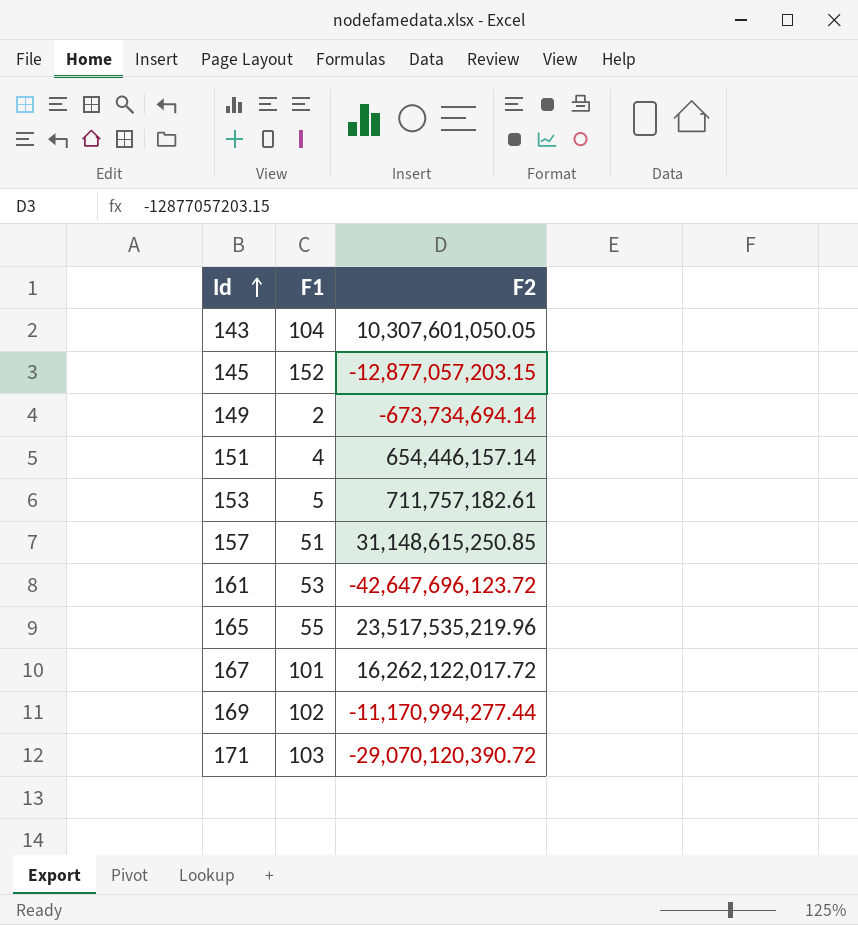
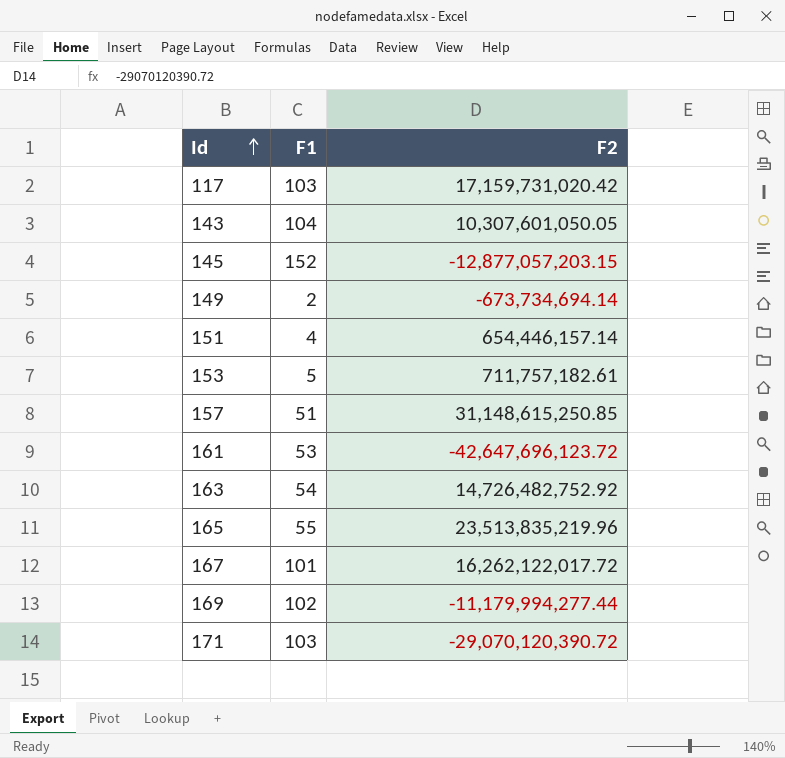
row 117: none -> 103 | 17,159,731,020.42
row 163: none -> 54 | 14,726,482,752.92
165 | F2: 23,517,535,219.96 -> 23,513,835,219.96
169 | F2: -11,170,994,277.44 -> -11,179,994,277.44

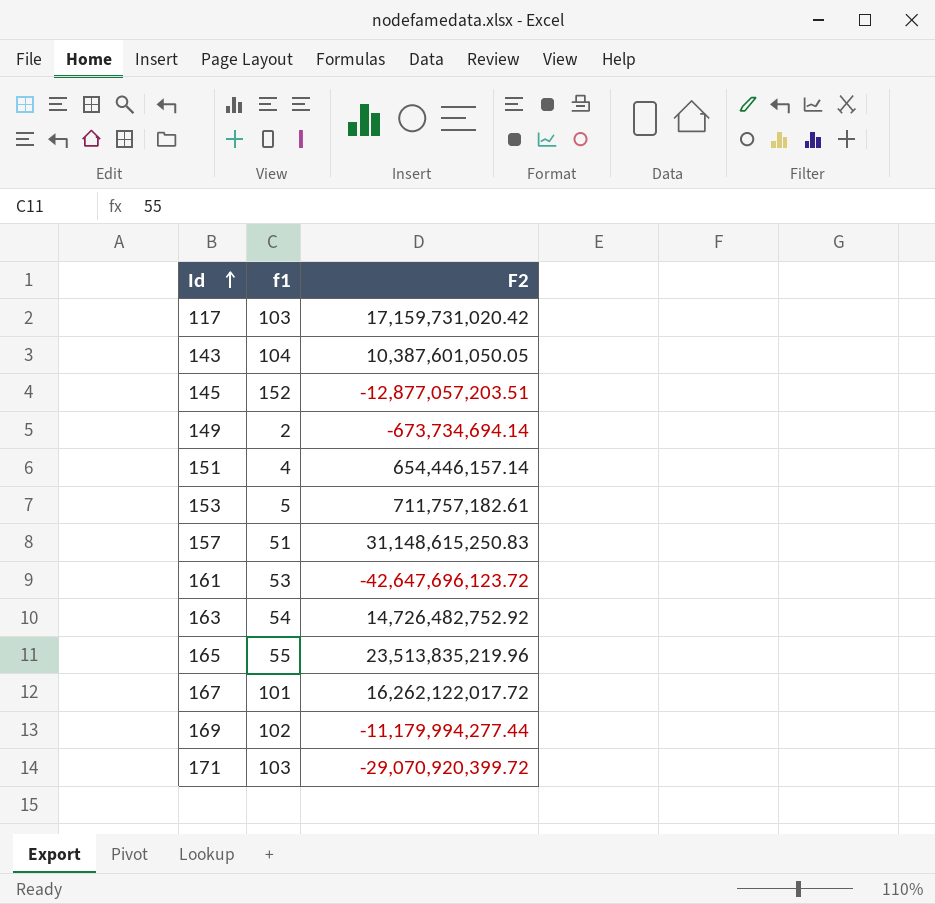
column name: F1 -> f1
143 | F2: 10,307,601,050.05 -> 10,387,601,050.05
145 | F2: -12,877,057,203.15 -> -12,877,057,203.51
157 | F2: 31,148,615,250.85 -> 31,148,615,250.83
171 | F2: -29,070,120,390.72 -> -29,070,920,399.72

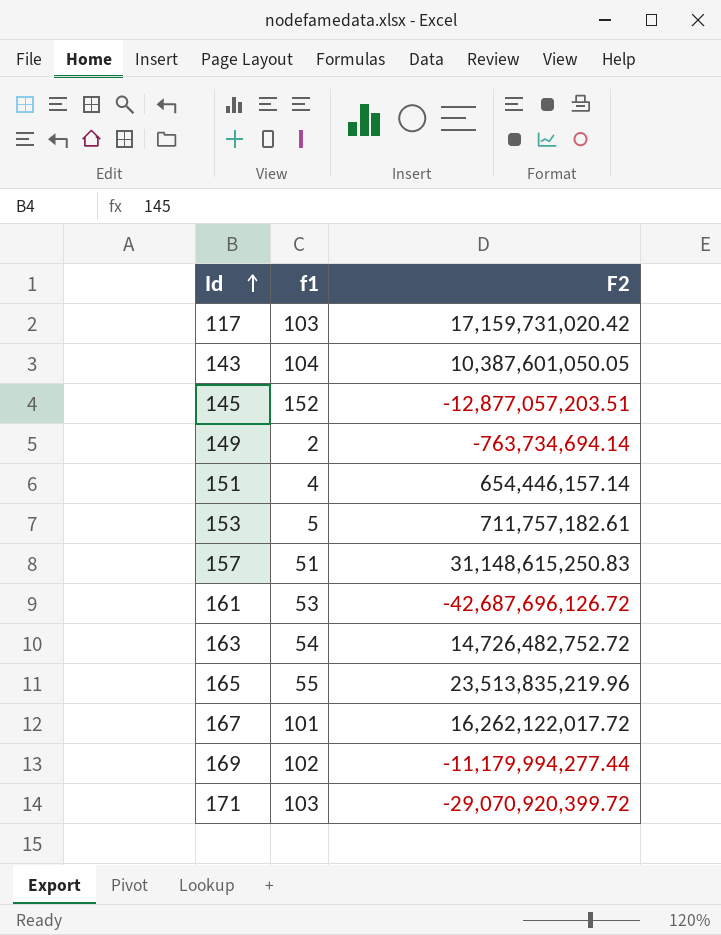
149 | F2: -673,734,694.14 -> -763,734,694.14
161 | F2: -42,647,696,123.72 -> -42,687,696,126.72
163 | F2: 14,726,482,752.92 -> 14,726,482,752.72

